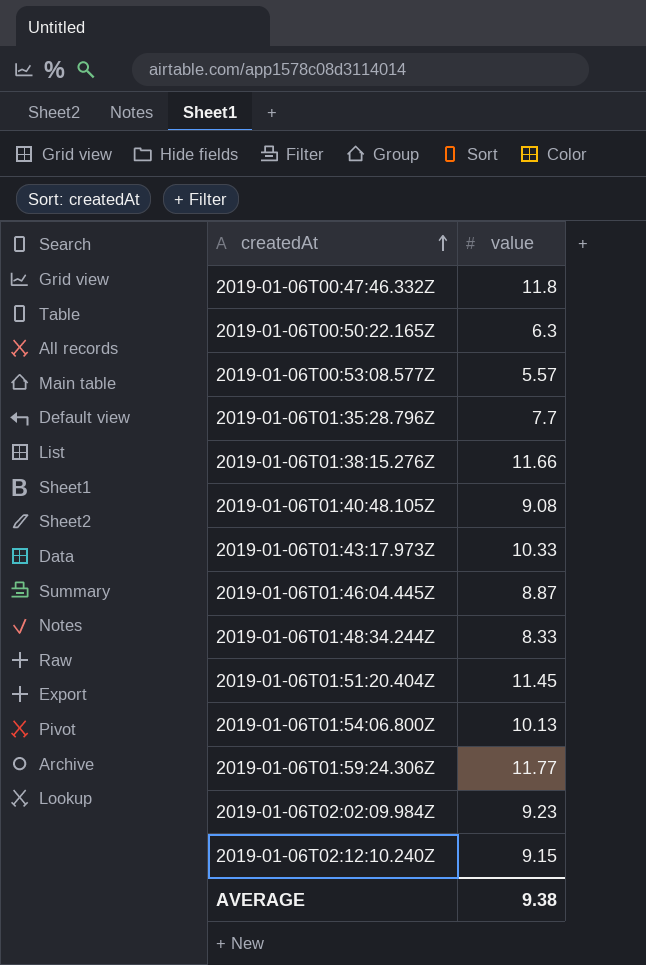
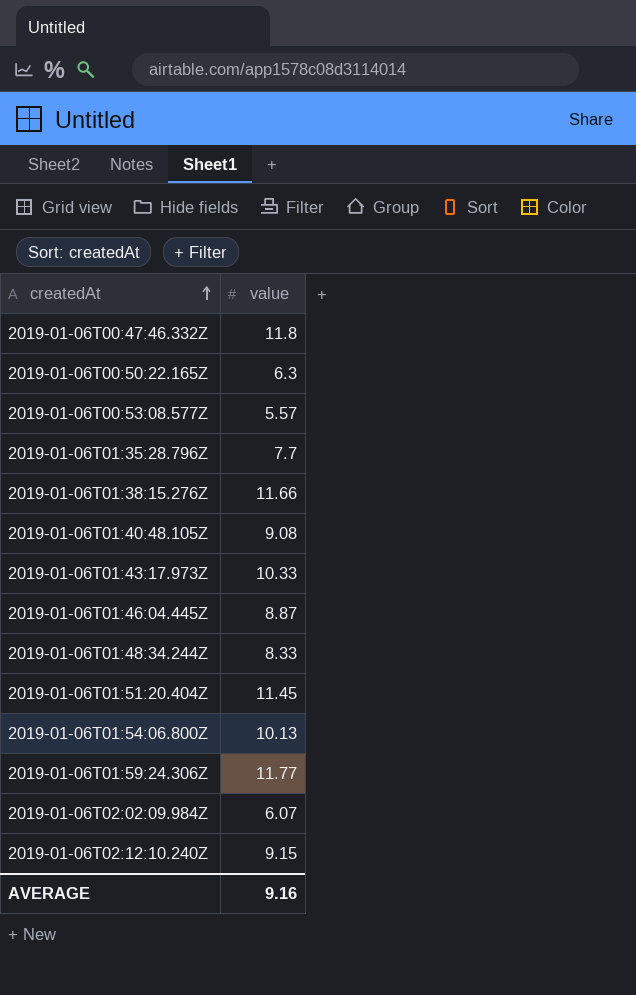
2019-01-06T02:02:09.984Z | value: 9.23 -> 6.07
AVERAGE | value: 9.38 -> 9.16

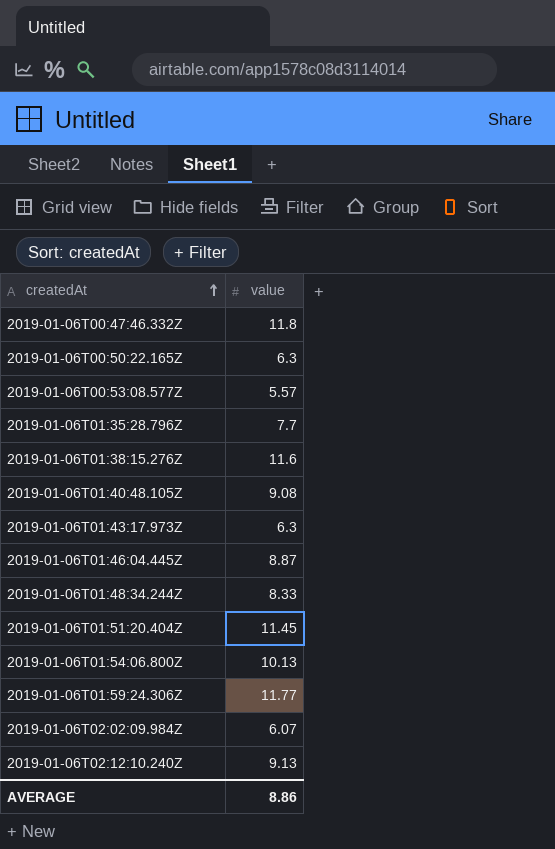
2019-01-06T01:38:15.276Z | value: 11.66 -> 11.6
2019-01-06T01:43:17.973Z | value: 10.33 -> 6.3
2019-01-06T02:12:10.240Z | value: 9.15 -> 9.13
AVERAGE | value: 9.16 -> 8.86

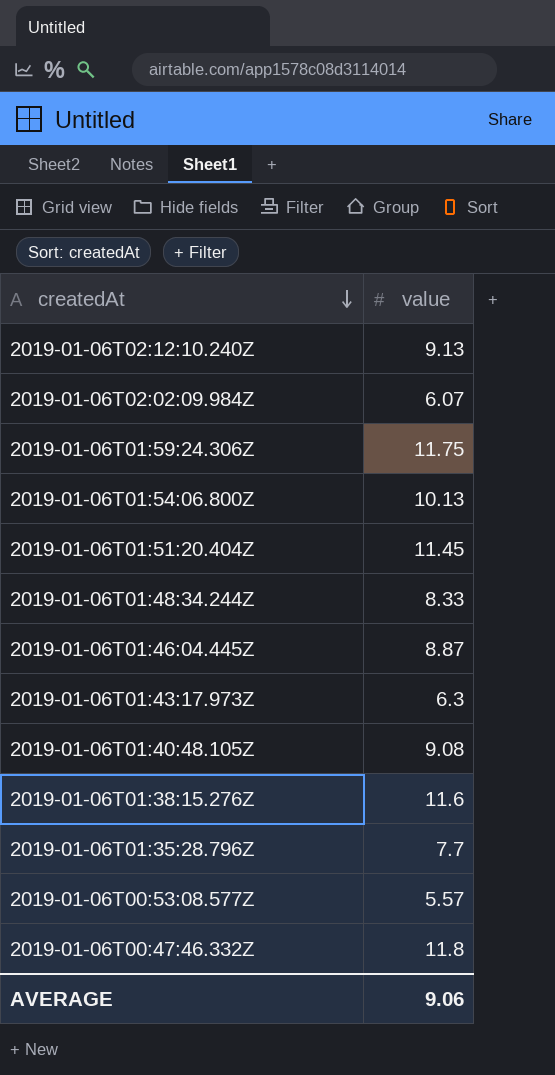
row order: createdAt ascending -> createdAt descending
row 2019-01-06T00:50:22.165Z: 6.3 -> none
2019-01-06T01:59:24.306Z | value: 11.77 -> 11.75
AVERAGE | value: 8.86 -> 9.06

